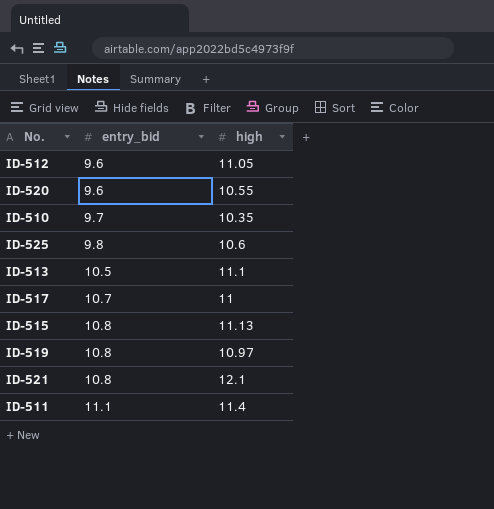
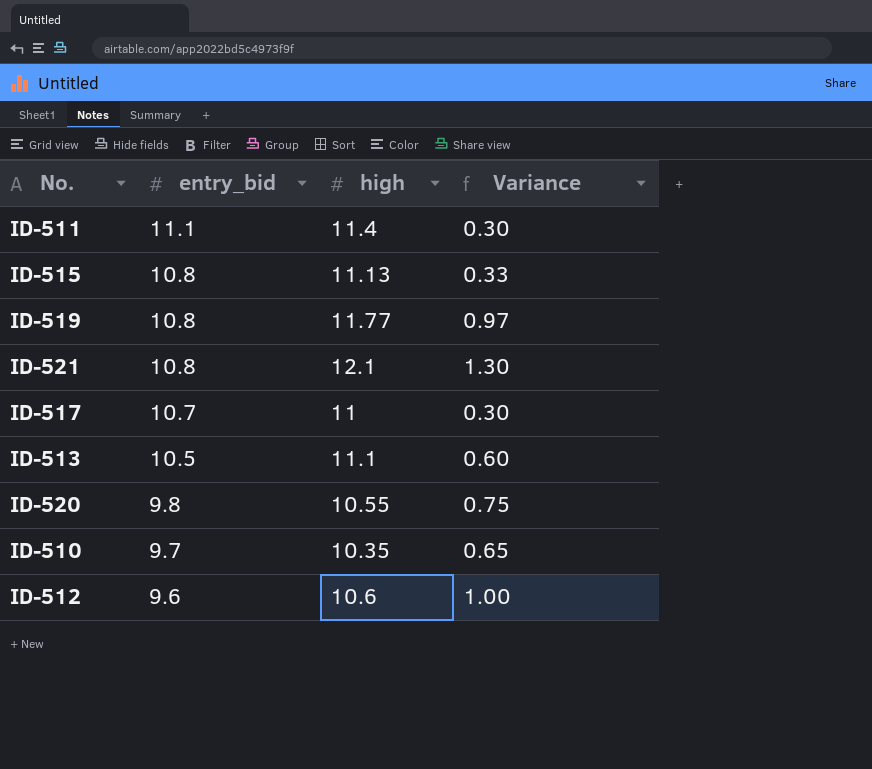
row order: entry_bid ascending -> entry_bid descending
column Variance | formula: none -> [high] - [entry_bid]
row ID-525: 9.8 | 10.6 -> none
ID-519 | high: 10.97 -> 11.77
ID-520 | entry_bid: 9.6 -> 9.8
ID-512 | high: 11.05 -> 10.6

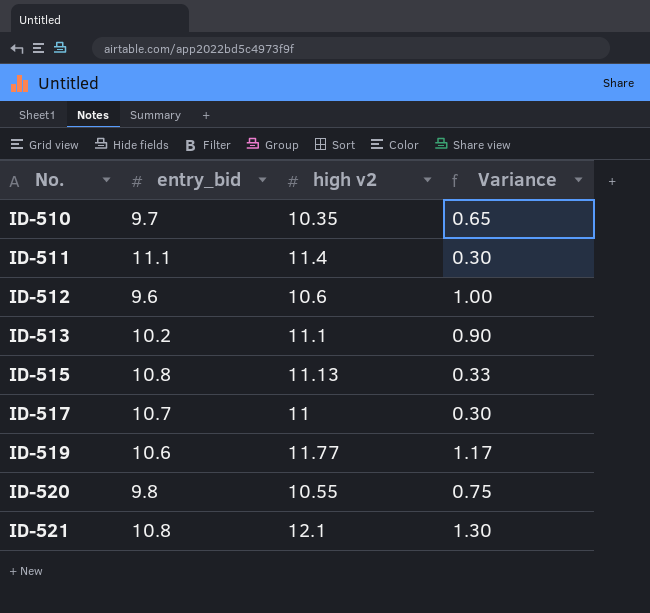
row order: entry_bid descending -> No. ascending
column name: high -> high v2
ID-513 | entry_bid: 10.5 -> 10.2
ID-513 | Variance: 0.60 -> 0.90
ID-519 | entry_bid: 10.8 -> 10.6
ID-519 | Variance: 0.97 -> 1.17

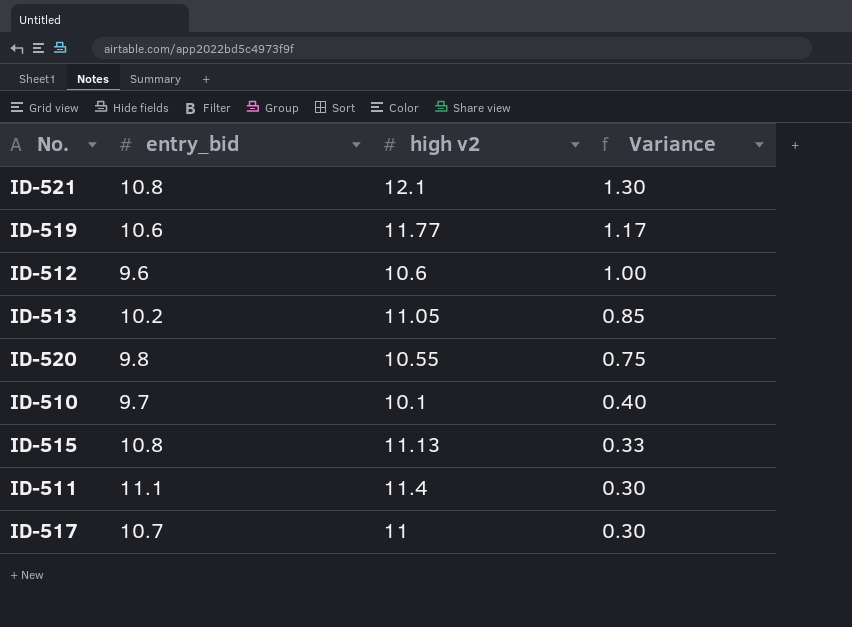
row order: No. ascending -> Variance descending
ID-513 | high v2: 11.1 -> 11.05
ID-513 | Variance: 0.90 -> 0.85
ID-510 | high v2: 10.35 -> 10.1
ID-510 | Variance: 0.65 -> 0.40

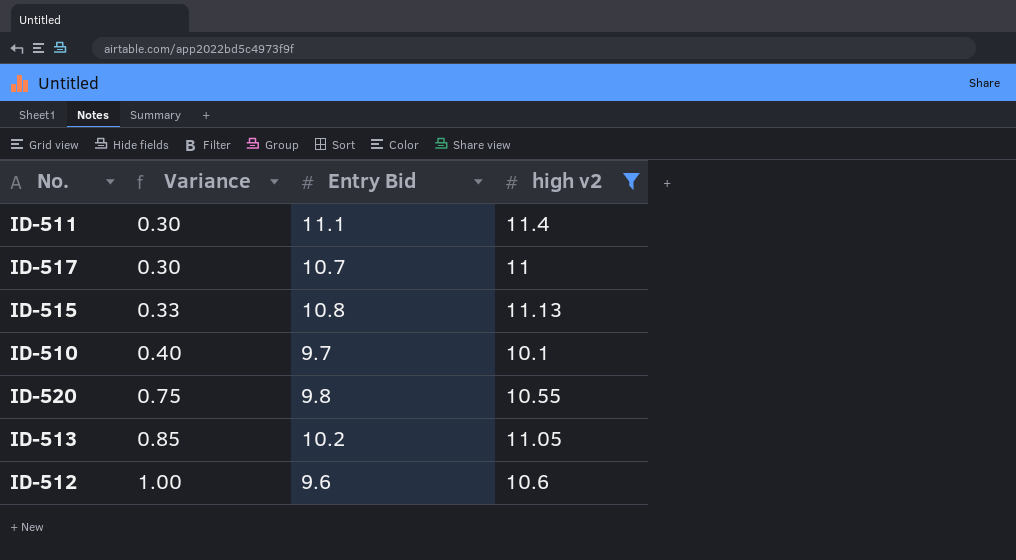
filter: none -> high v2 <= 11.4
row order: Variance descending -> Variance ascending
column Variance | position: 4 -> 2
column name: entry_bid -> Entry Bid

